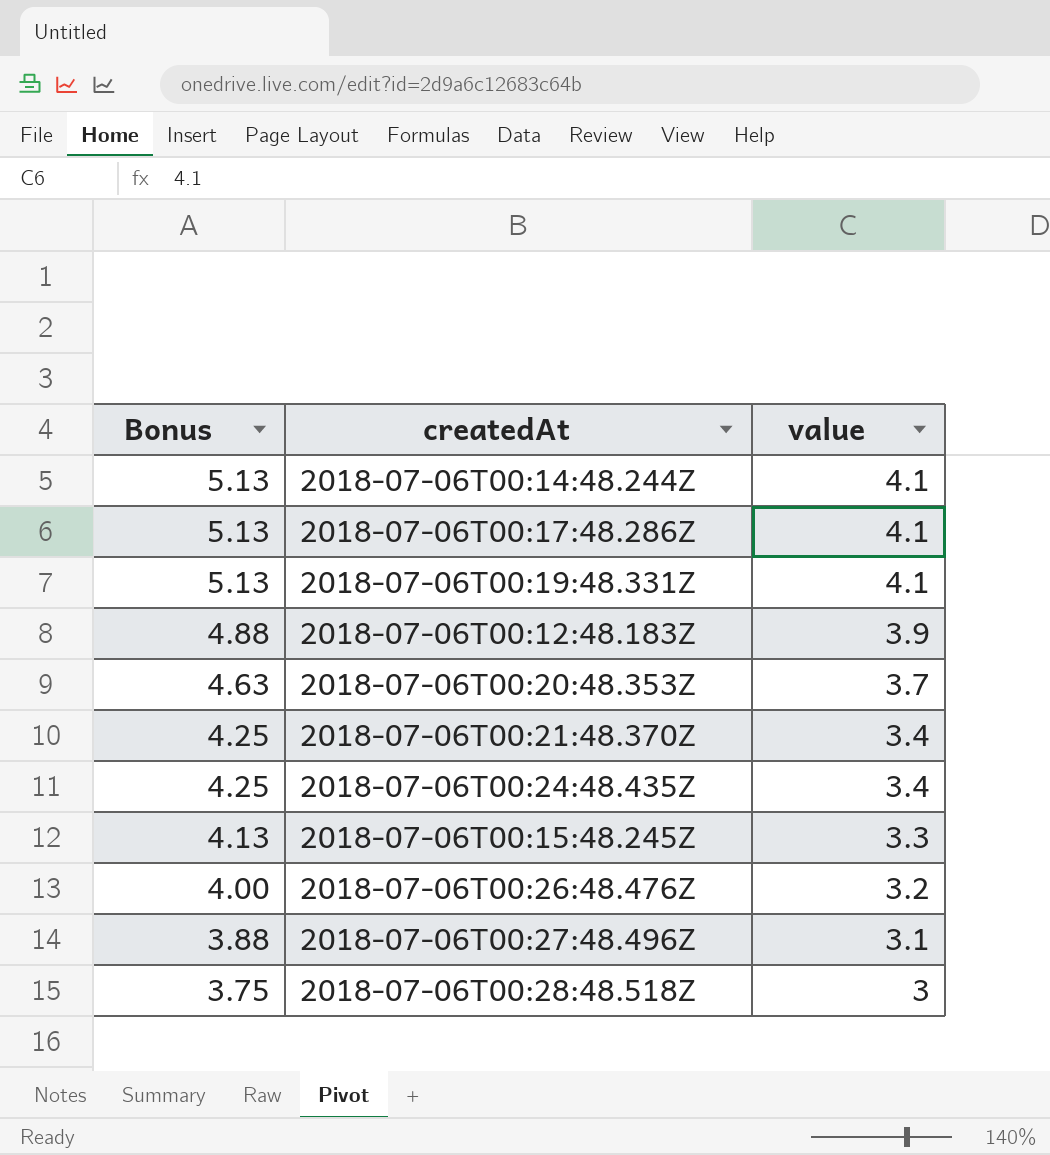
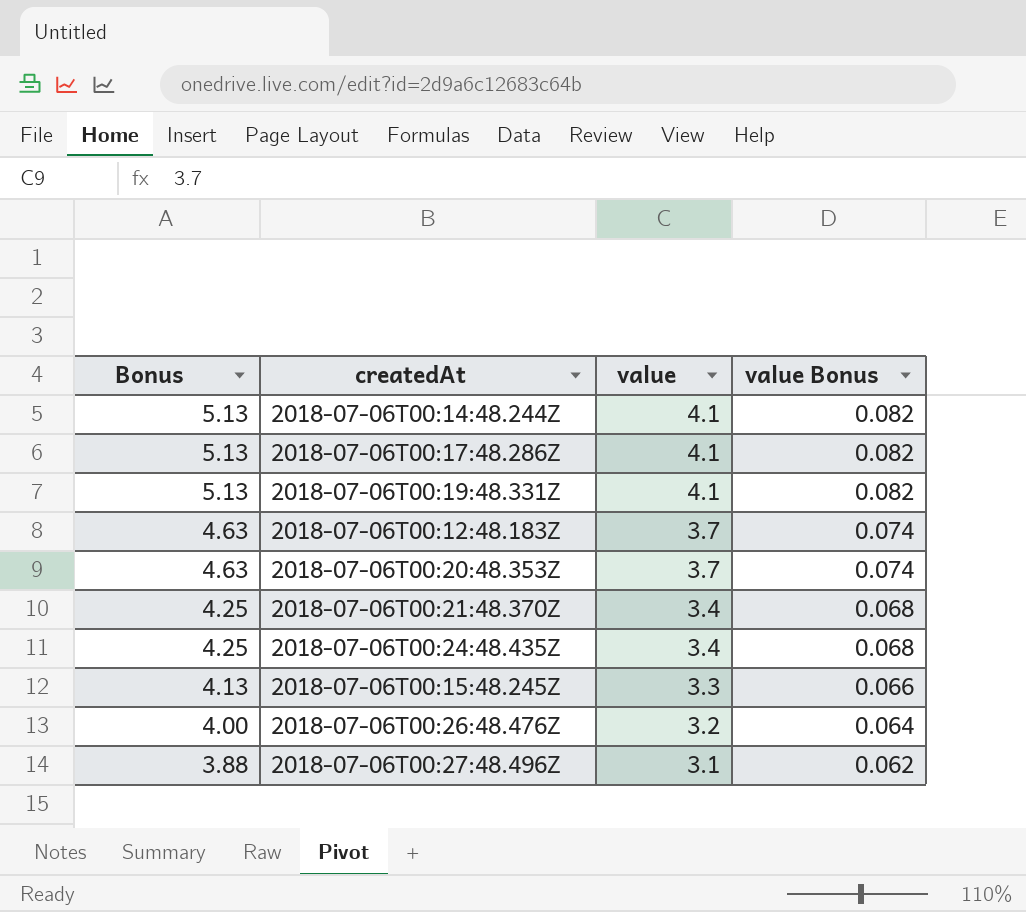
column value Bonus | formula: none -> [value] * 0.02
row 2018-07-06T00:28:48.518Z: 3.75 | 3 -> none
2018-07-06T00:12:48.183Z | Bonus: 4.88 -> 4.63
2018-07-06T00:12:48.183Z | value: 3.9 -> 3.7

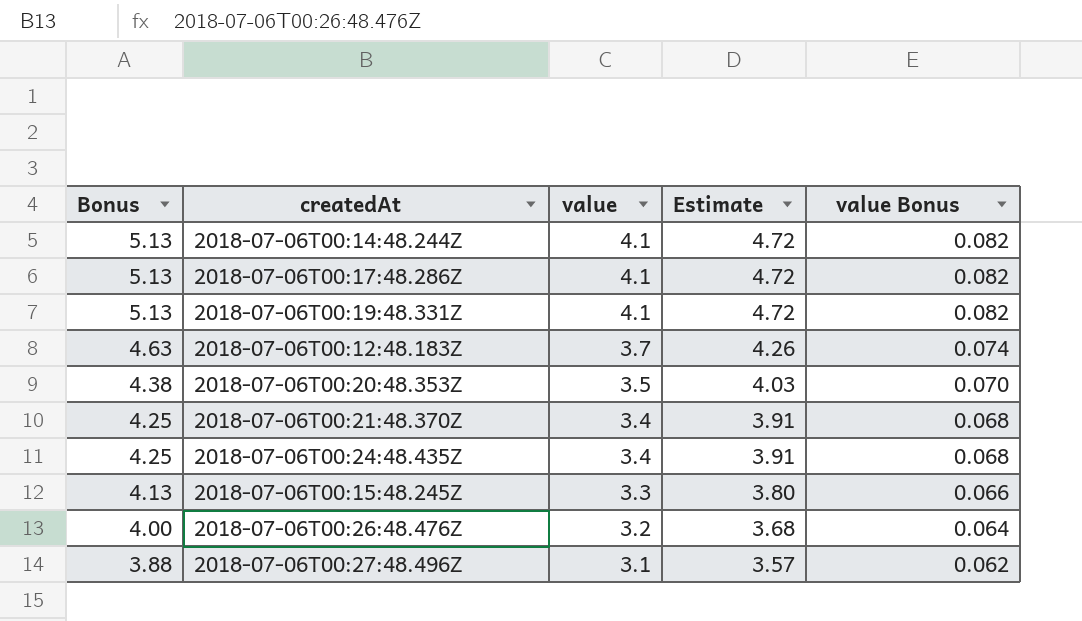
column Estimate | formula: none -> [value] * 1.15
2018-07-06T00:20:48.353Z | Bonus: 4.63 -> 4.38
2018-07-06T00:20:48.353Z | value: 3.7 -> 3.5
2018-07-06T00:20:48.353Z | value Bonus: 0.074 -> 0.070

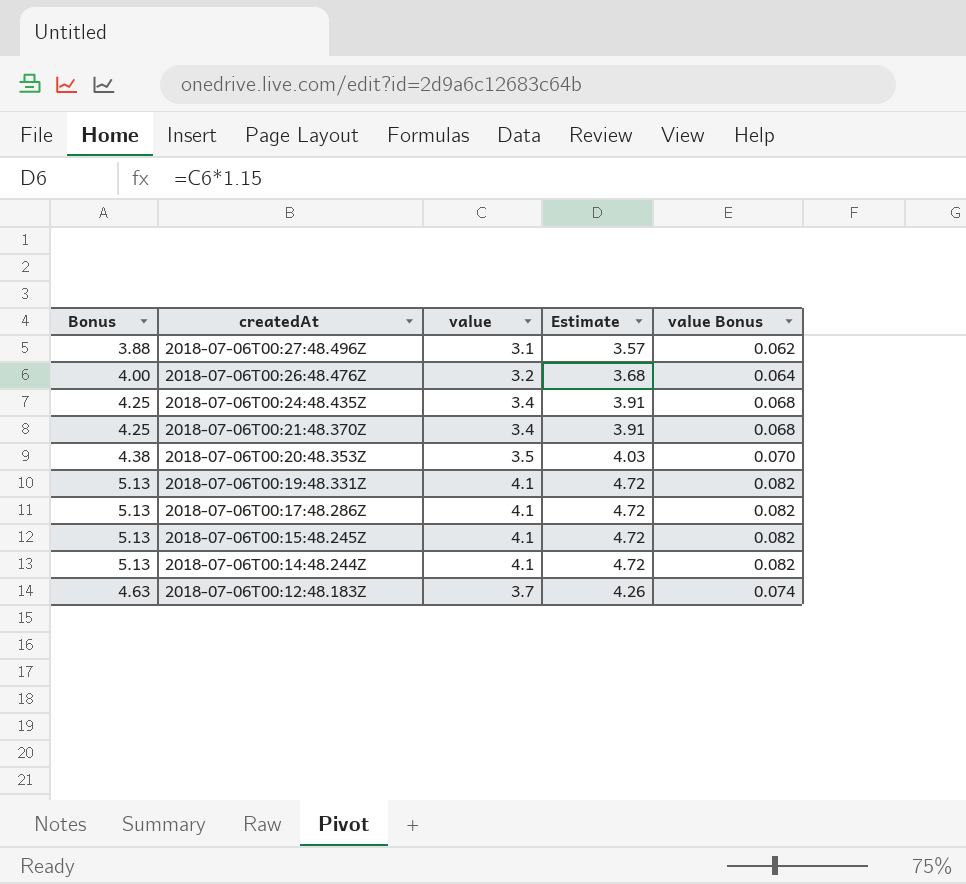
row order: Bonus descending -> createdAt descending
2018-07-06T00:15:48.245Z | Bonus: 4.13 -> 5.13
2018-07-06T00:15:48.245Z | value: 3.3 -> 4.1
2018-07-06T00:15:48.245Z | Estimate: 3.80 -> 4.72
2018-07-06T00:15:48.245Z | value Bonus: 0.066 -> 0.082

